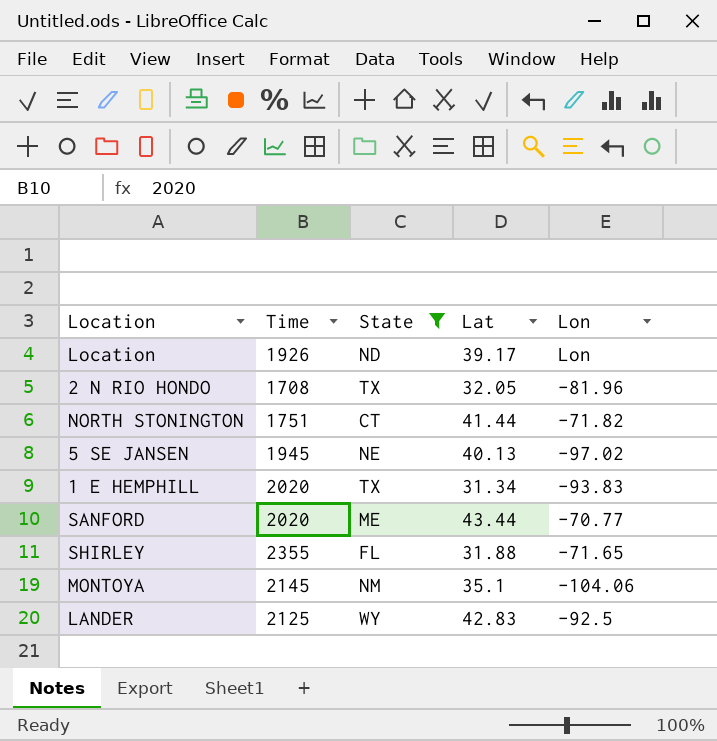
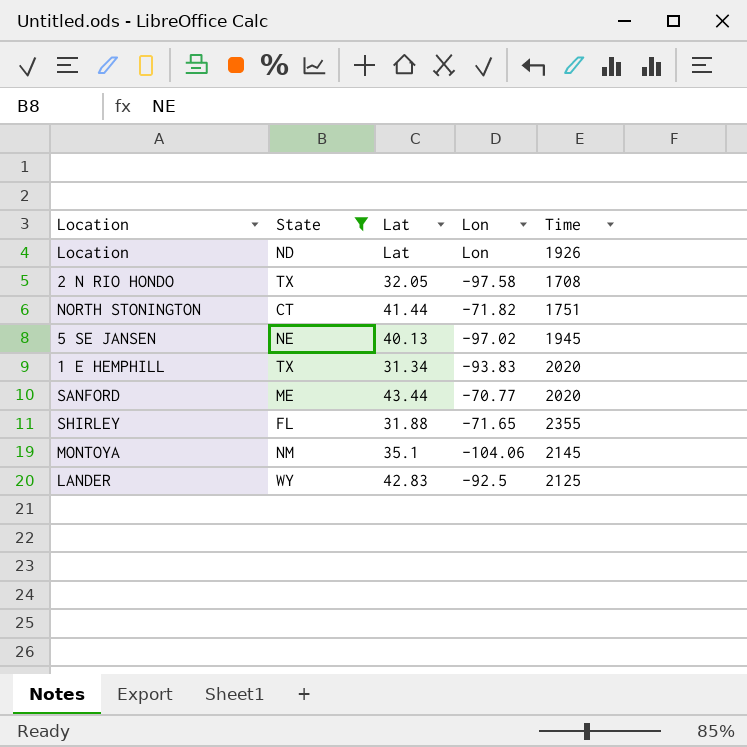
column Time | position: 2 -> 5
Location | Lat: 39.17 -> Lat
2 N RIO HONDO | Lon: -81.96 -> -97.58

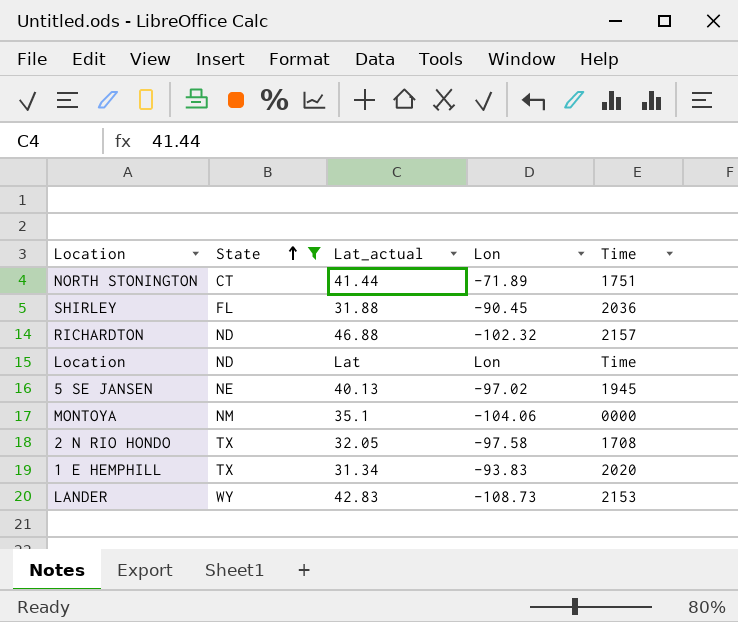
row order: none -> State ascending
column name: Lat -> Lat_actual
row SANFORD: ME | 43.44 | -70.77 | 2020 -> none
NORTH STONINGTON | Lon: -71.82 -> -71.89
SHIRLEY | Lon: -71.65 -> -90.45
SHIRLEY | Time: 2355 -> 2036
row RICHARDTON: none -> ND | 46.88 | -102.32 | 2157
Location | Time: 1926 -> Time
MONTOYA | Time: 2145 -> 0000
LANDER | Lon: -92.5 -> -108.73
LANDER | Time: 2125 -> 2153

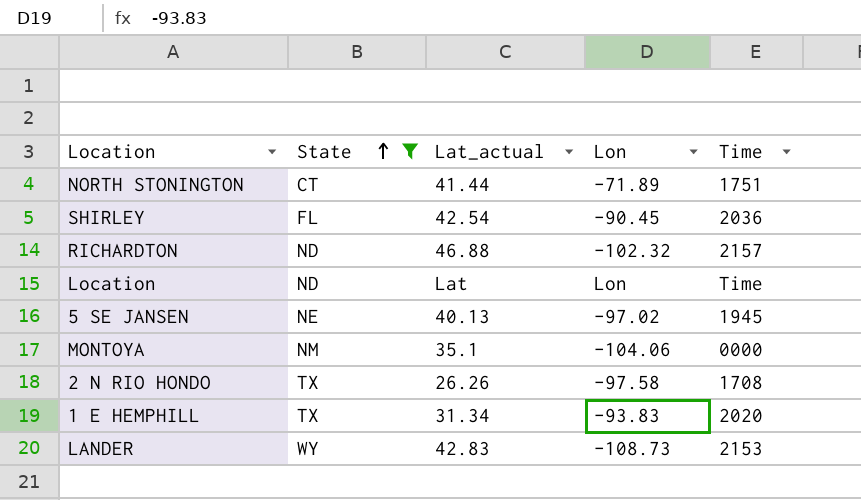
SHIRLEY | Lat_actual: 31.88 -> 42.54
2 N RIO HONDO | Lat_actual: 32.05 -> 26.26

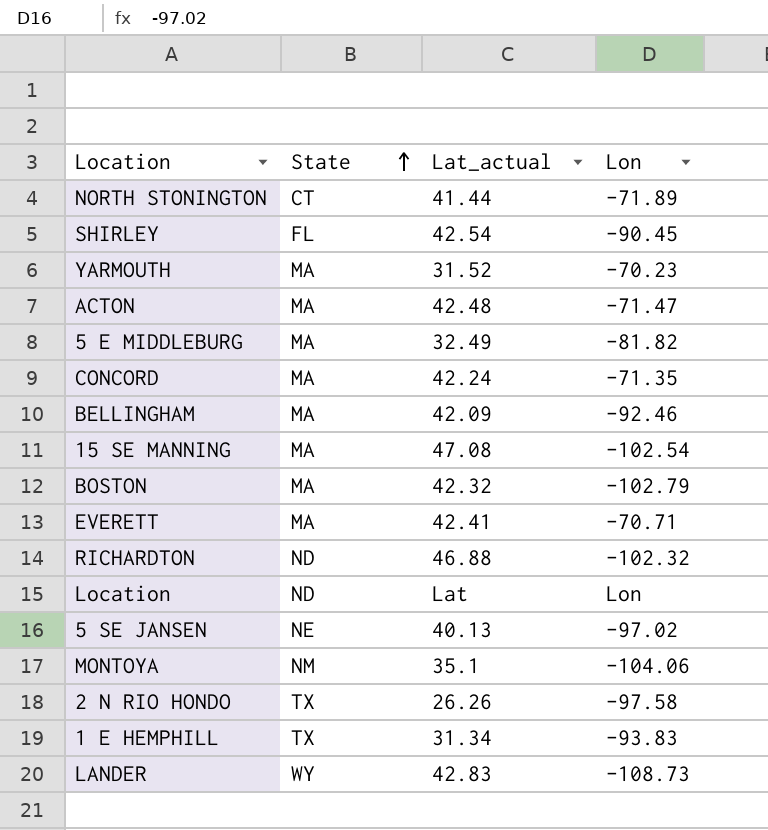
filter: State != MA -> none
column Time | position: 5 -> none

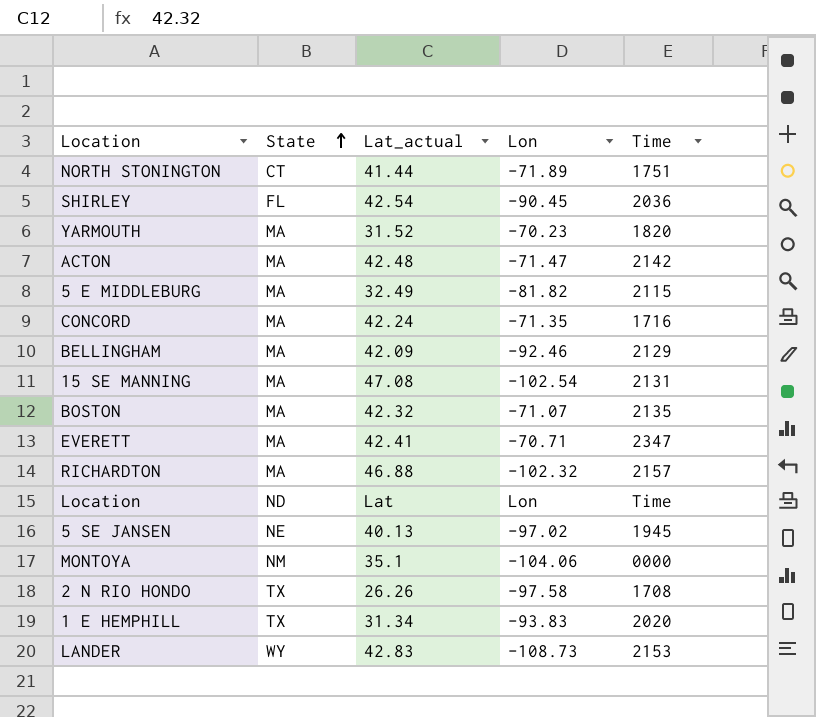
column Time | position: none -> 5
BOSTON | Lon: -102.79 -> -71.07
RICHARDTON | State: ND -> MA

